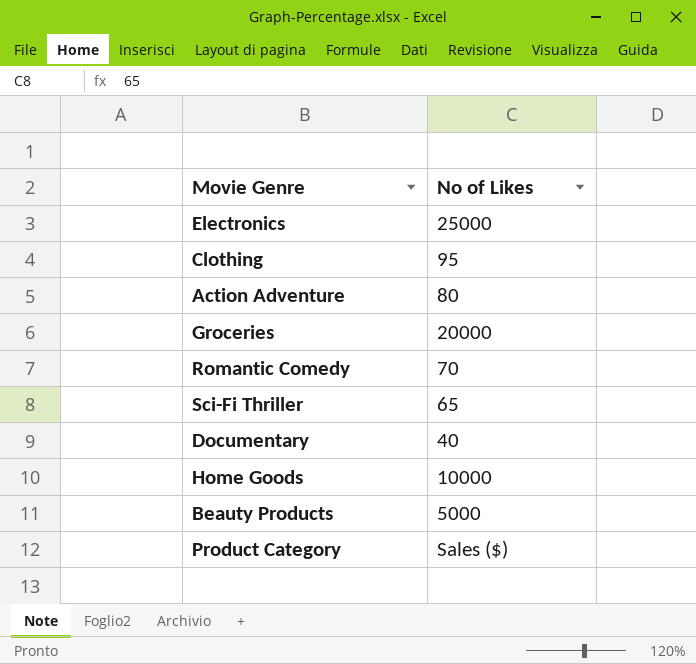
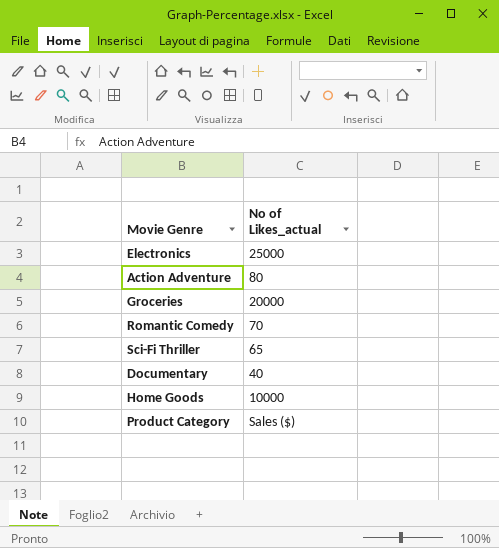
column name: No of Likes -> No of Likes_actual
row Clothing: 95 -> none
row Beauty Products: 5000 -> none

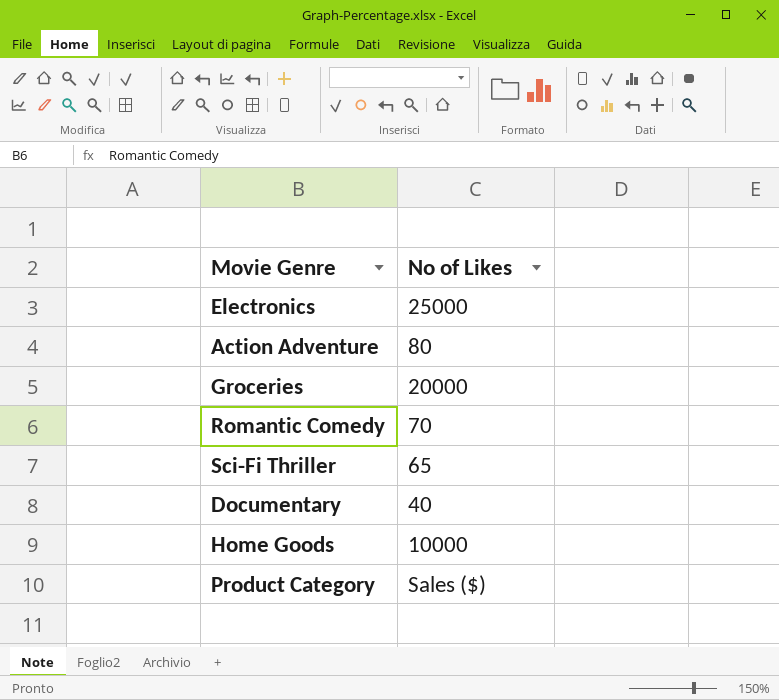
column name: No of Likes_actual -> No of Likes

